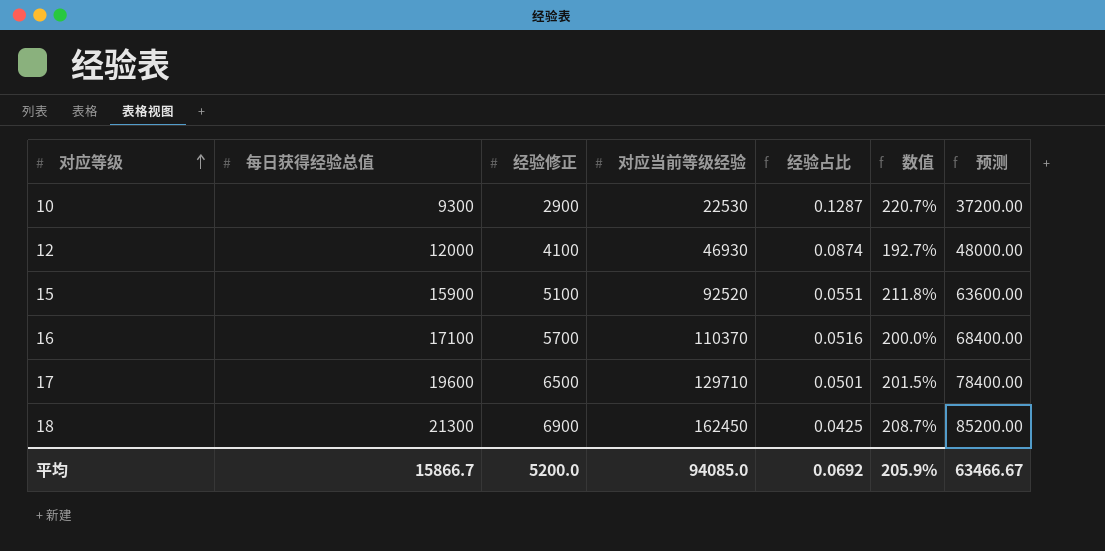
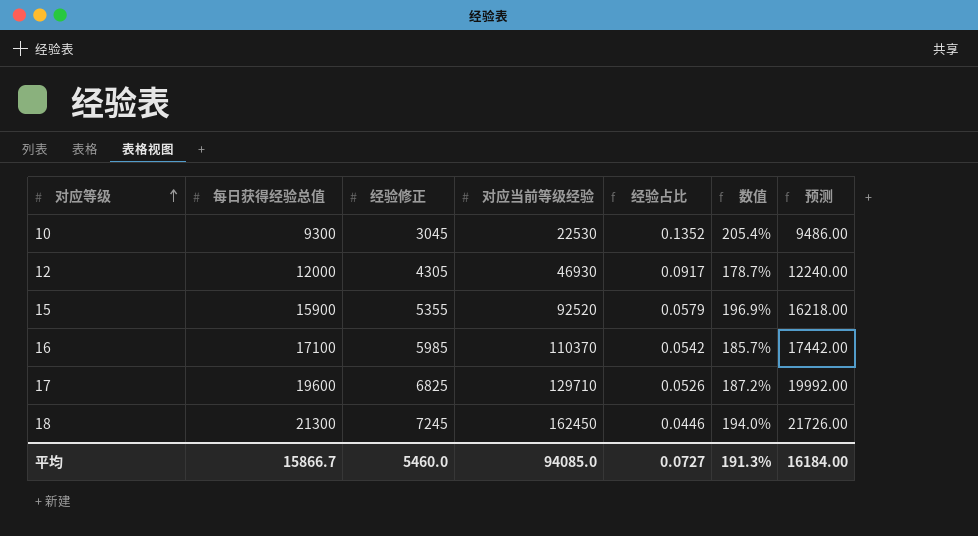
column 预测 | formula: [每日获得经验总值] * 4 -> [每日获得经验总值] * 1.02
10 | 经验修正: 2900 -> 3045
10 | 经验占比: 0.1287 -> 0.1352
10 | 数值: 220.7% -> 205.4%
12 | 经验修正: 4100 -> 4305
12 | 经验占比: 0.0874 -> 0.0917
12 | 数值: 192.7% -> 178.7%
15 | 经验修正: 5100 -> 5355
15 | 经验占比: 0.0551 -> 0.0579
15 | 数值: 211.8% -> 196.9%
16 | 经验修正: 5700 -> 5985
16 | 经验占比: 0.0516 -> 0.0542
16 | 数值: 200.0% -> 185.7%
17 | 经验修正: 6500 -> 6825
17 | 经验占比: 0.0501 -> 0.0526
17 | 数值: 201.5% -> 187.2%
18 | 经验修正: 6900 -> 7245
18 | 经验占比: 0.0425 -> 0.0446
18 | 数值: 208.7% -> 194.0%
平均 | 经验修正: 5200.0 -> 5460.0
平均 | 经验占比: 0.0692 -> 0.0727
平均 | 数值: 205.9% -> 191.3%
平均 | 预测: 63466.67 -> 16184.00

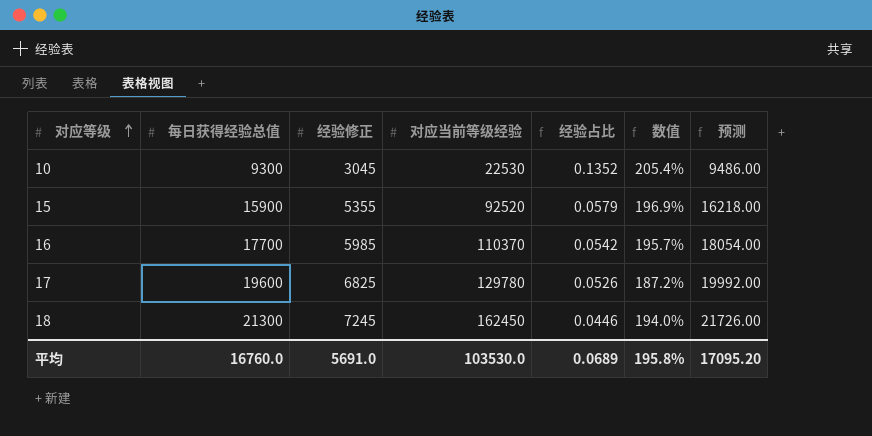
row 12: 12000 | 4305 | 46930 | 0.0917 | 178.7% | 12240.00 -> none
16 | 每日获得经验总值: 17100 -> 17700
16 | 数值: 185.7% -> 195.7%
16 | 预测: 17442.00 -> 18054.00
17 | 对应当前等级经验: 129710 -> 129780
平均 | 每日获得经验总值: 15866.7 -> 16760.0
平均 | 经验修正: 5460.0 -> 5691.0
平均 | 对应当前等级经验: 94085.0 -> 103530.0
平均 | 经验占比: 0.0727 -> 0.0689
平均 | 数值: 191.3% -> 195.8%
平均 | 预测: 16184.00 -> 17095.20

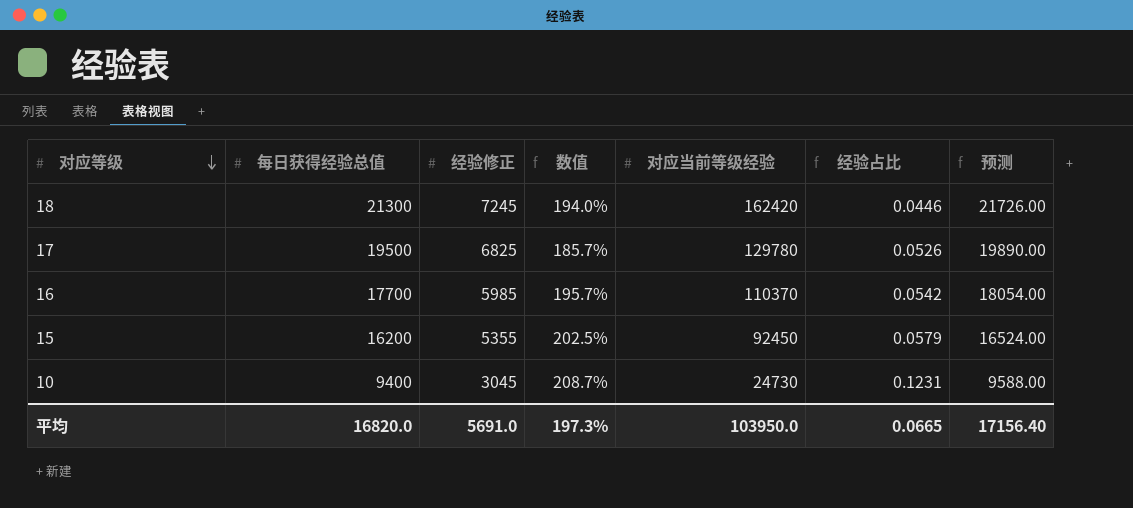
row order: 对应等级 ascending -> 对应等级 descending
column 数值 | position: 6 -> 4
18 | 对应当前等级经验: 162450 -> 162420
17 | 每日获得经验总值: 19600 -> 19500
17 | 数值: 187.2% -> 185.7%
17 | 预测: 19992.00 -> 19890.00
15 | 每日获得经验总值: 15900 -> 16200
15 | 数值: 196.9% -> 202.5%
15 | 对应当前等级经验: 92520 -> 92450
15 | 预测: 16218.00 -> 16524.00
10 | 每日获得经验总值: 9300 -> 9400
10 | 数值: 205.4% -> 208.7%
10 | 对应当前等级经验: 22530 -> 24730
10 | 经验占比: 0.1352 -> 0.1231
10 | 预测: 9486.00 -> 9588.00
平均 | 每日获得经验总值: 16760.0 -> 16820.0
平均 | 数值: 195.8% -> 197.3%
平均 | 对应当前等级经验: 103530.0 -> 103950.0
平均 | 经验占比: 0.0689 -> 0.0665
平均 | 预测: 17095.20 -> 17156.40

